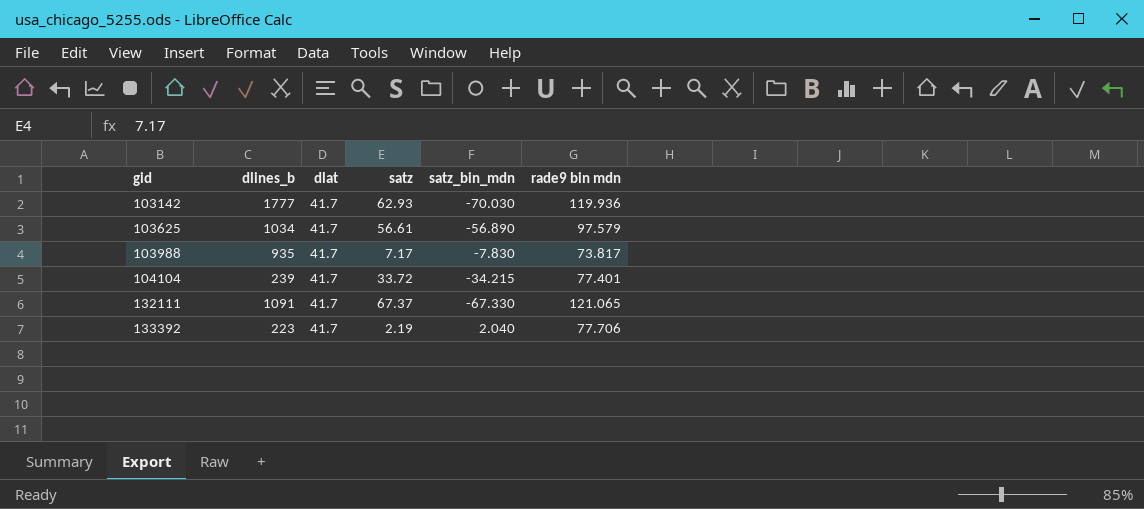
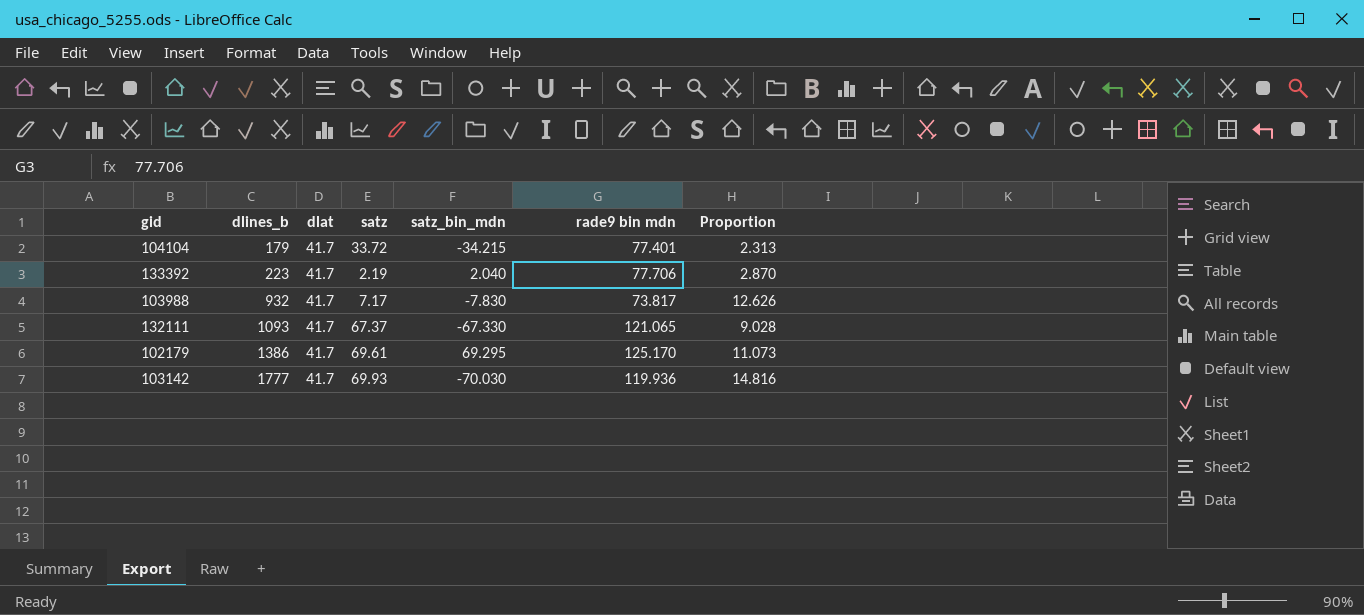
row order: gid ascending -> dlines_b ascending
column Proportion | formula: none -> [dlines_b] / [rade9 bin mdn]
row 103625: 1034 | 41.7 | 56.61 | -56.890 | 97.579 -> none
104104 | dlines_b: 239 -> 179
103988 | dlines_b: 935 -> 932
132111 | dlines_b: 1091 -> 1093
row 102179: none -> 1386 | 41.7 | 69.61 | 69.295 | 125.170 | 11.073
103142 | satz: 62.93 -> 69.93

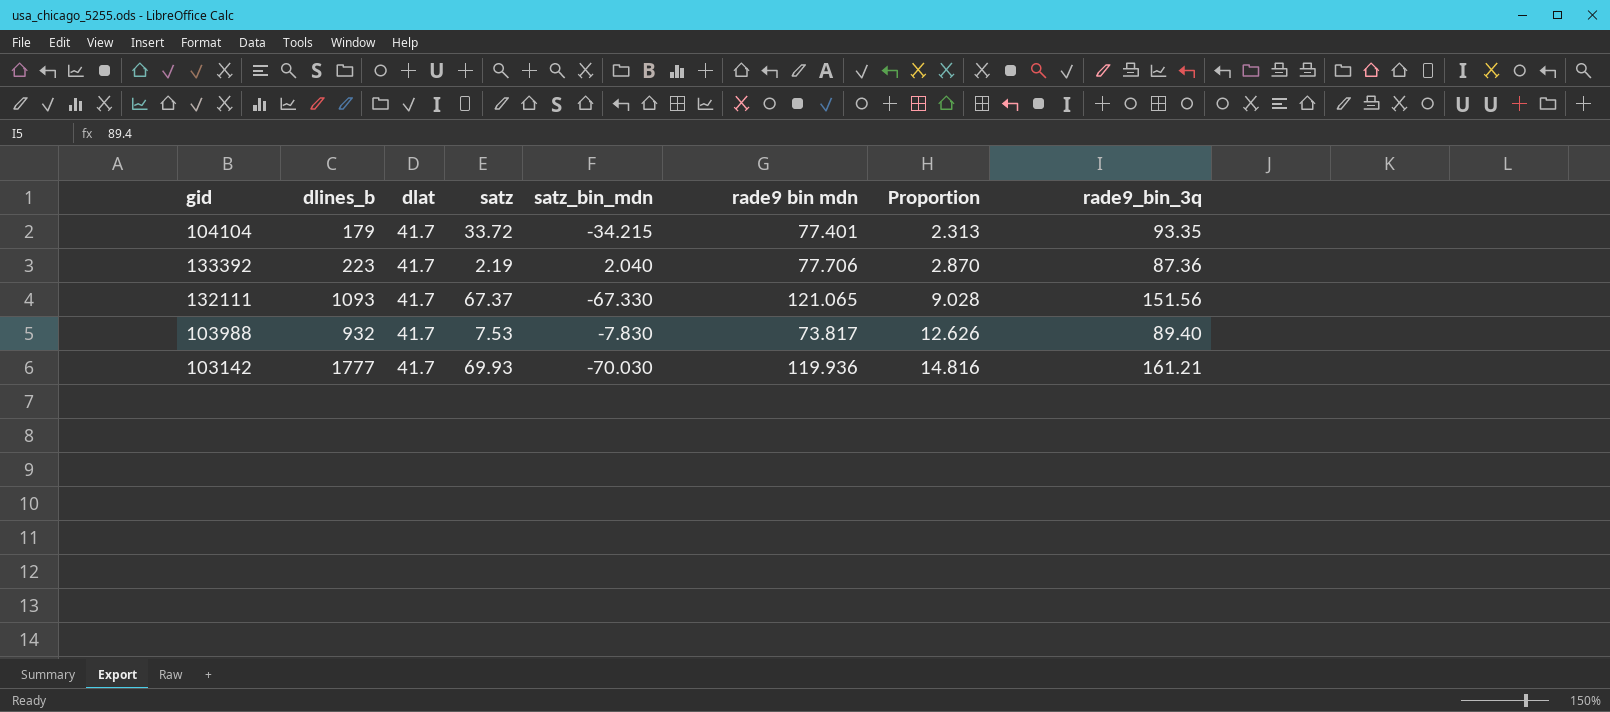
row order: dlines_b ascending -> Proportion ascending
column rade9_bin_3q | position: none -> 8
row 102179: 1386 | 41.7 | 69.61 | 69.295 | 125.170 | 11.073 -> none
103988 | satz: 7.17 -> 7.53

